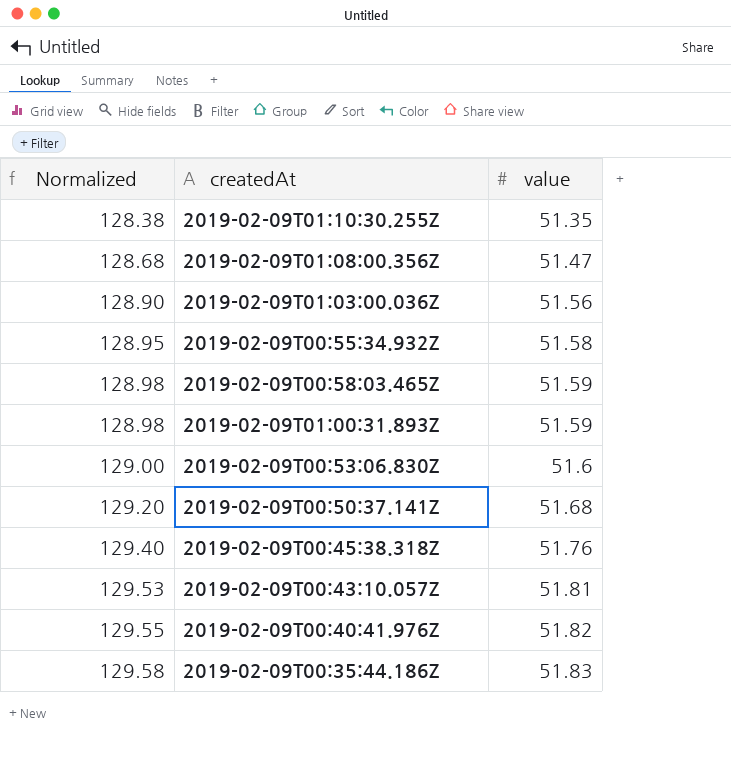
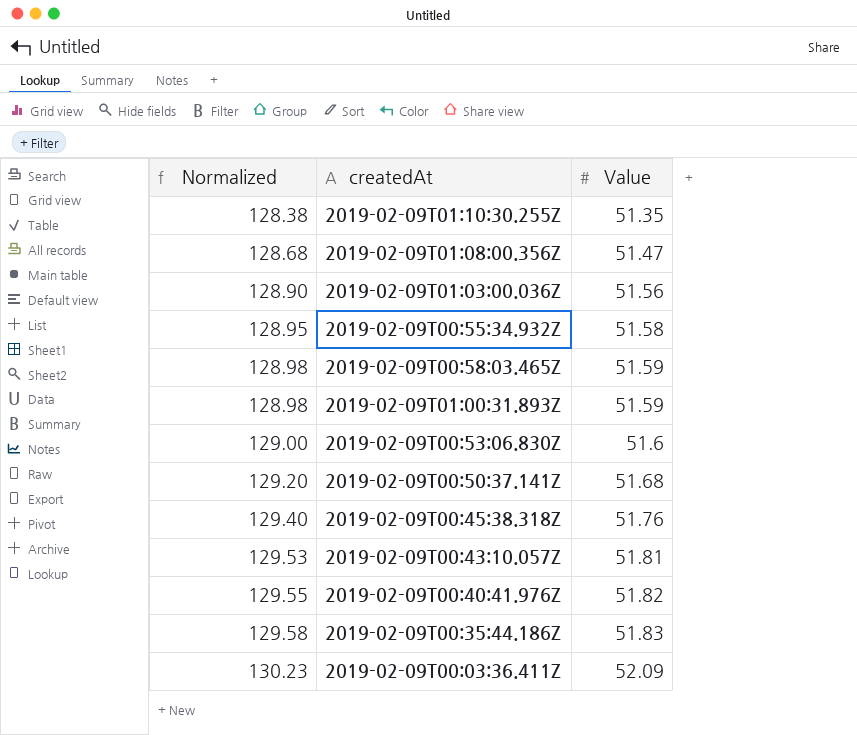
column name: value -> Value
row 2019-02-09T00:03:36.411Z: none -> 130.23 | 52.09

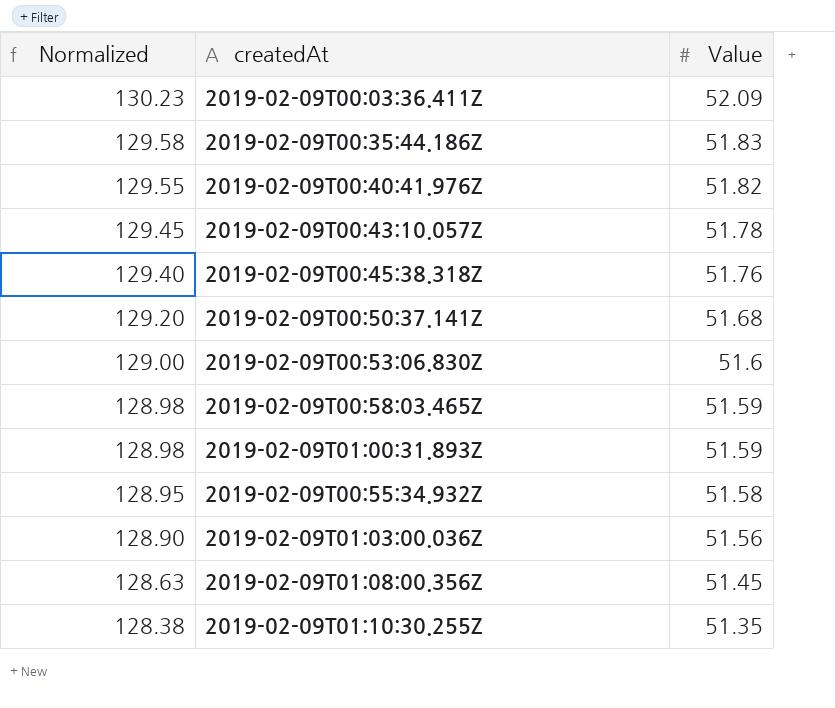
row order: Normalized ascending -> Normalized descending
2019-02-09T00:43:10.057Z | Normalized: 129.53 -> 129.45
2019-02-09T00:43:10.057Z | Value: 51.81 -> 51.78
2019-02-09T01:08:00.356Z | Normalized: 128.68 -> 128.63
2019-02-09T01:08:00.356Z | Value: 51.47 -> 51.45

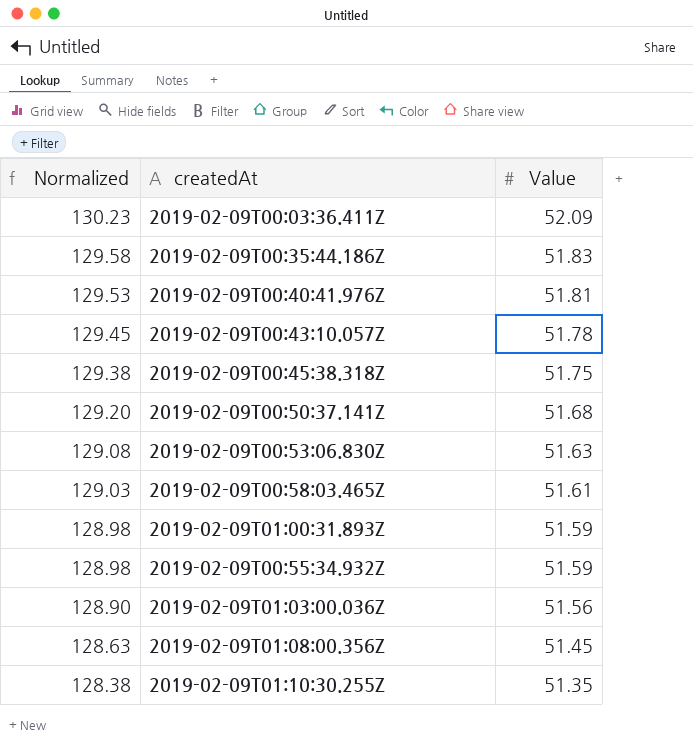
2019-02-09T00:40:41.976Z | Normalized: 129.55 -> 129.53
2019-02-09T00:40:41.976Z | Value: 51.82 -> 51.81
2019-02-09T00:45:38.318Z | Normalized: 129.40 -> 129.38
2019-02-09T00:45:38.318Z | Value: 51.76 -> 51.75
2019-02-09T00:53:06.830Z | Normalized: 129.00 -> 129.08
2019-02-09T00:53:06.830Z | Value: 51.6 -> 51.63
2019-02-09T00:58:03.465Z | Normalized: 128.98 -> 129.03
2019-02-09T00:58:03.465Z | Value: 51.59 -> 51.61
2019-02-09T00:55:34.932Z | Normalized: 128.95 -> 128.98
2019-02-09T00:55:34.932Z | Value: 51.58 -> 51.59

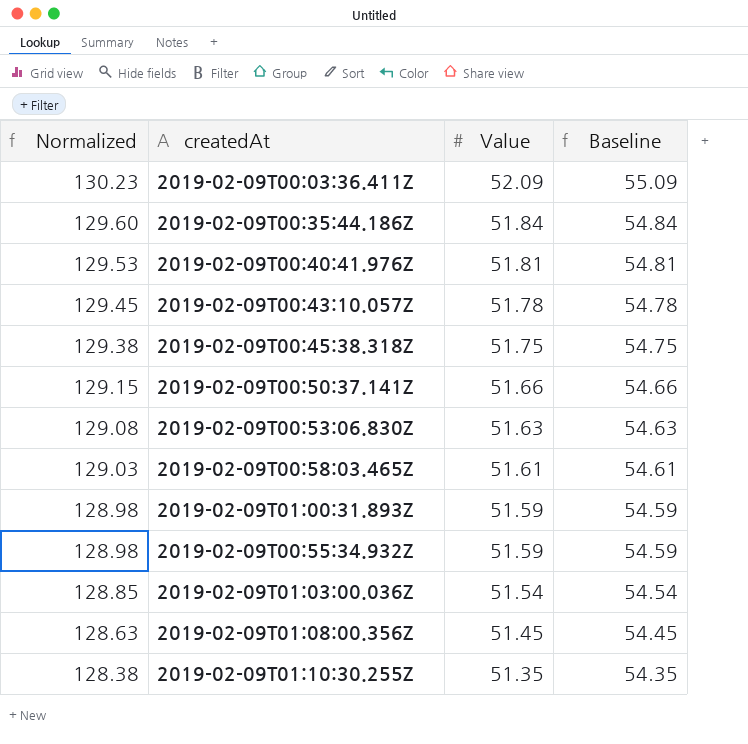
column Baseline | formula: none -> [Value] + 3
2019-02-09T00:35:44.186Z | Normalized: 129.58 -> 129.60
2019-02-09T00:35:44.186Z | Value: 51.83 -> 51.84
2019-02-09T00:50:37.141Z | Normalized: 129.20 -> 129.15
2019-02-09T00:50:37.141Z | Value: 51.68 -> 51.66
2019-02-09T01:03:00.036Z | Normalized: 128.90 -> 128.85
2019-02-09T01:03:00.036Z | Value: 51.56 -> 51.54

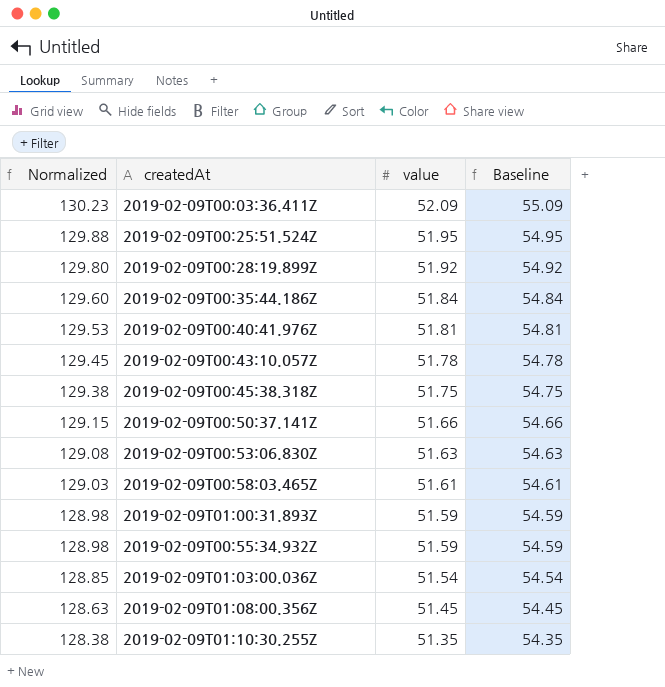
column name: Value -> value
row 2019-02-09T00:25:51.524Z: none -> 129.88 | 51.95 | 54.95
row 2019-02-09T00:28:19.899Z: none -> 129.80 | 51.92 | 54.92

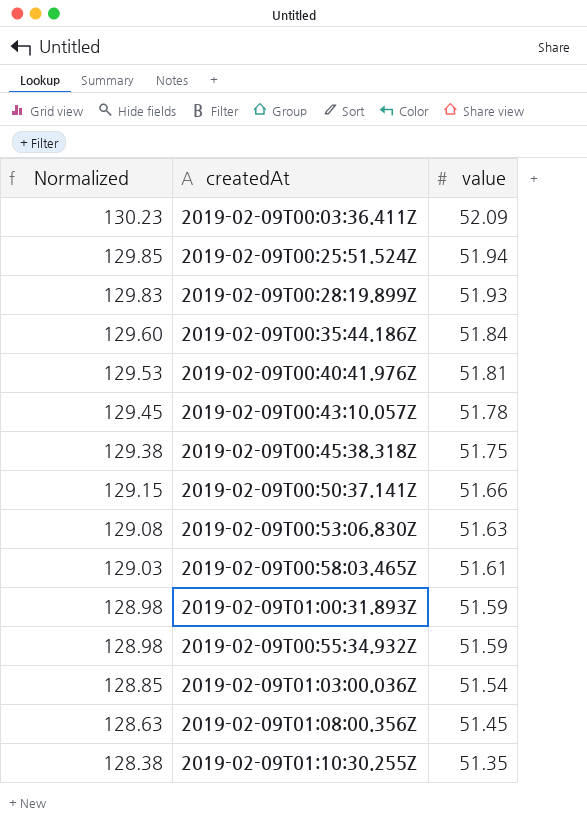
column Baseline | formula: [value] + 3 -> none
2019-02-09T00:25:51.524Z | Normalized: 129.88 -> 129.85
2019-02-09T00:25:51.524Z | value: 51.95 -> 51.94
2019-02-09T00:28:19.899Z | Normalized: 129.80 -> 129.83
2019-02-09T00:28:19.899Z | value: 51.92 -> 51.93

